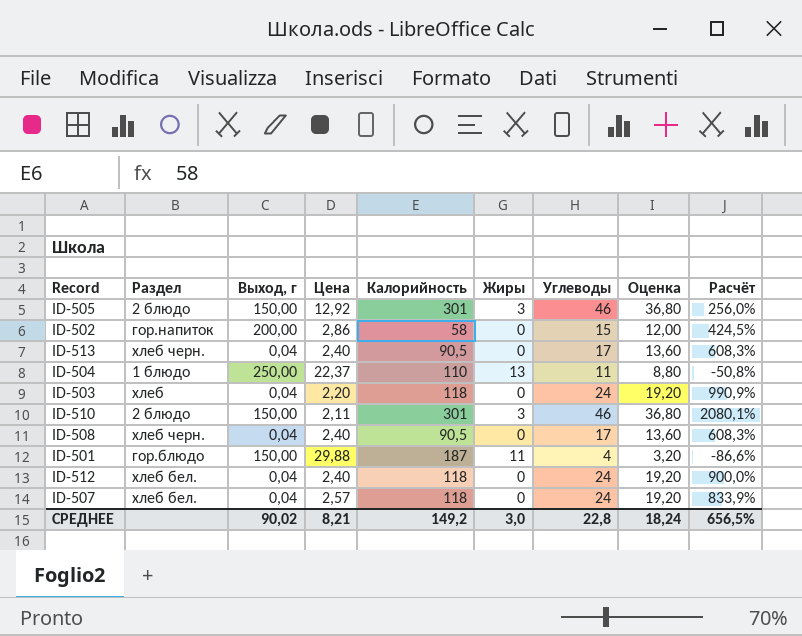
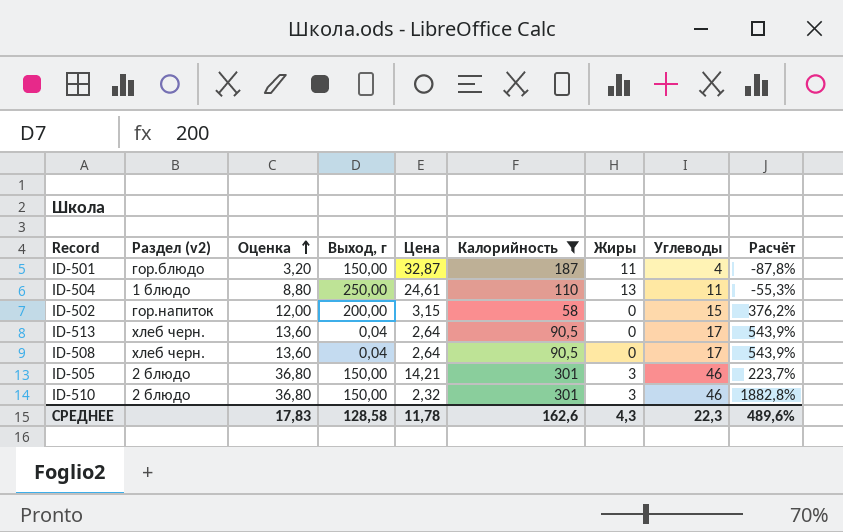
filter: none -> Калорийность != 118
row order: none -> Оценка ascending
column name: Раздел -> Раздел (v2)
column Оценка | position: 8 -> 3
ID-501 | Цена: 29,88 -> 32,87
ID-501 | Расчёт: -86,6% -> -87,8%
ID-504 | Цена: 22,37 -> 24,61
ID-504 | Расчёт: -50,8% -> -55,3%
ID-502 | Цена: 2,86 -> 3,15
ID-502 | Расчёт: 424,5% -> 376,2%
ID-513 | Цена: 2,40 -> 2,64
ID-513 | Расчёт: 608,3% -> 543,9%
ID-508 | Цена: 2,40 -> 2,64
ID-508 | Расчёт: 608,3% -> 543,9%
ID-505 | Цена: 12,92 -> 14,21
ID-505 | Расчёт: 256,0% -> 223,7%
ID-510 | Цена: 2,11 -> 2,32
ID-510 | Расчёт: 2080,1% -> 1882,8%
СРЕДНЕЕ | Оценка: 18,24 -> 17,83
СРЕДНЕЕ | Выход, г: 90,02 -> 128,58
СРЕДНЕЕ | Цена: 8,21 -> 11,78
СРЕДНЕЕ | Калорийность: 149,2 -> 162,6
СРЕДНЕЕ | Жиры: 3,0 -> 4,3
СРЕДНЕЕ | Углеводы: 22,8 -> 22,3
СРЕДНЕЕ | Расчёт: 656,5% -> 489,6%

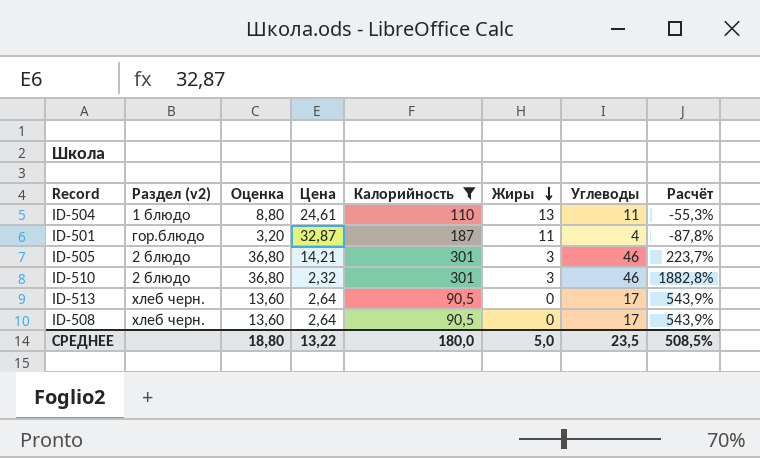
row order: Оценка ascending -> Жиры descending
column Выход, г | position: 4 -> none
row ID-502: гор.напиток | 12,00 | 200,00 | 3,15 | 58 | 0 | 15 | 376,2% -> none
СРЕДНЕЕ | Оценка: 17,83 -> 18,80
СРЕДНЕЕ | Цена: 11,78 -> 13,22
СРЕДНЕЕ | Калорийность: 162,6 -> 180,0
СРЕДНЕЕ | Жиры: 4,3 -> 5,0
СРЕДНЕЕ | Углеводы: 22,3 -> 23,5
СРЕДНЕЕ | Расчёт: 489,6% -> 508,5%

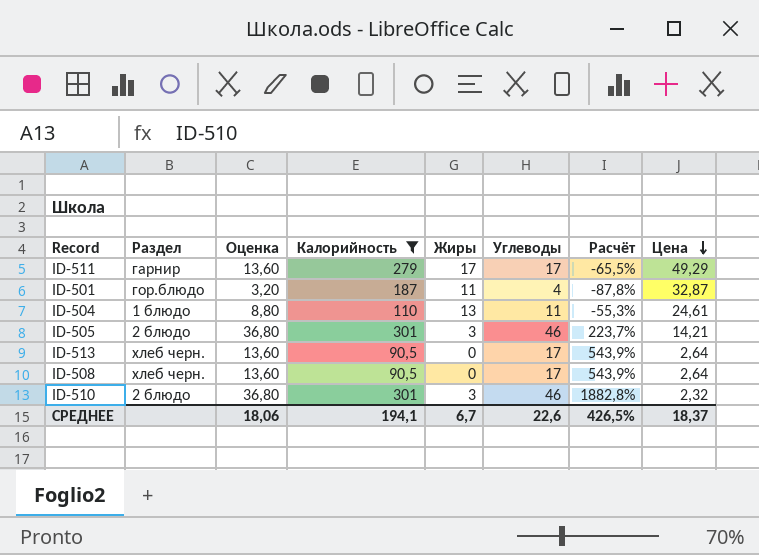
row order: Жиры descending -> Цена descending
column name: Раздел (v2) -> Раздел
column Цена | position: 4 -> 8
row ID-511: none -> гарнир | 13,60 | 279 | 17 | 17 | -65,5% | 49,29
СРЕДНЕЕ | Оценка: 18,80 -> 18,06
СРЕДНЕЕ | Калорийность: 180,0 -> 194,1
СРЕДНЕЕ | Жиры: 5,0 -> 6,7
СРЕДНЕЕ | Углеводы: 23,5 -> 22,6
СРЕДНЕЕ | Расчёт: 508,5% -> 426,5%
СРЕДНЕЕ | Цена: 13,22 -> 18,37

